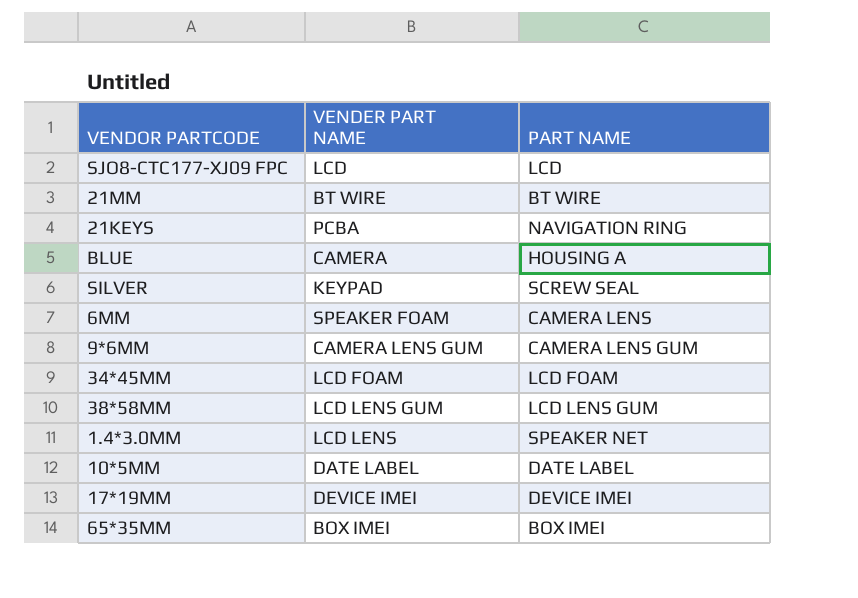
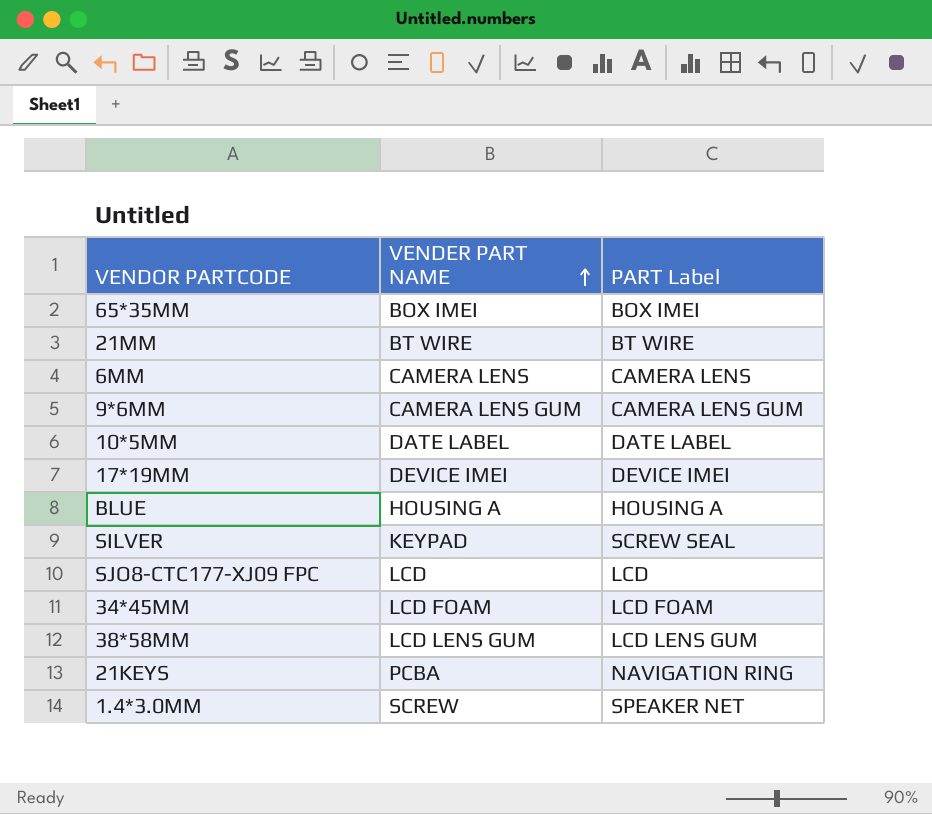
row order: none -> VENDER PART NAME ascending
column name: PART NAME -> PART Label
6MM | VENDER PART NAME: SPEAKER FOAM -> CAMERA LENS
BLUE | VENDER PART NAME: CAMERA -> HOUSING A
1.4*3.0MM | VENDER PART NAME: LCD LENS -> SCREW

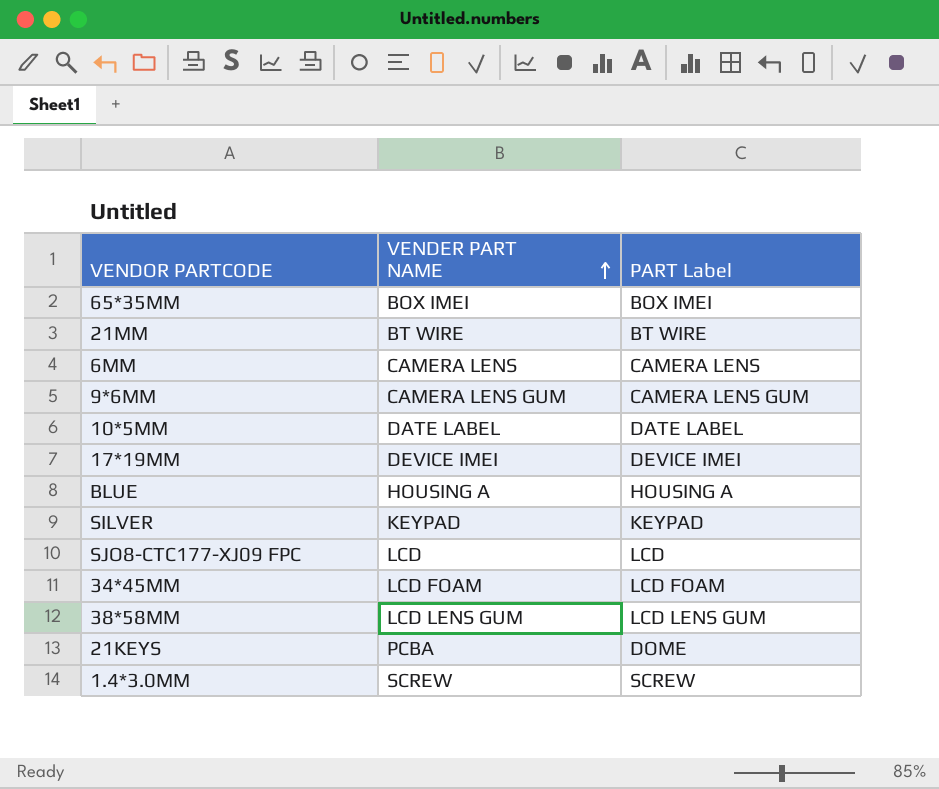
SILVER | PART Label: SCREW SEAL -> KEYPAD
21KEYS | PART Label: NAVIGATION RING -> DOME
1.4*3.0MM | PART Label: SPEAKER NET -> SCREW

